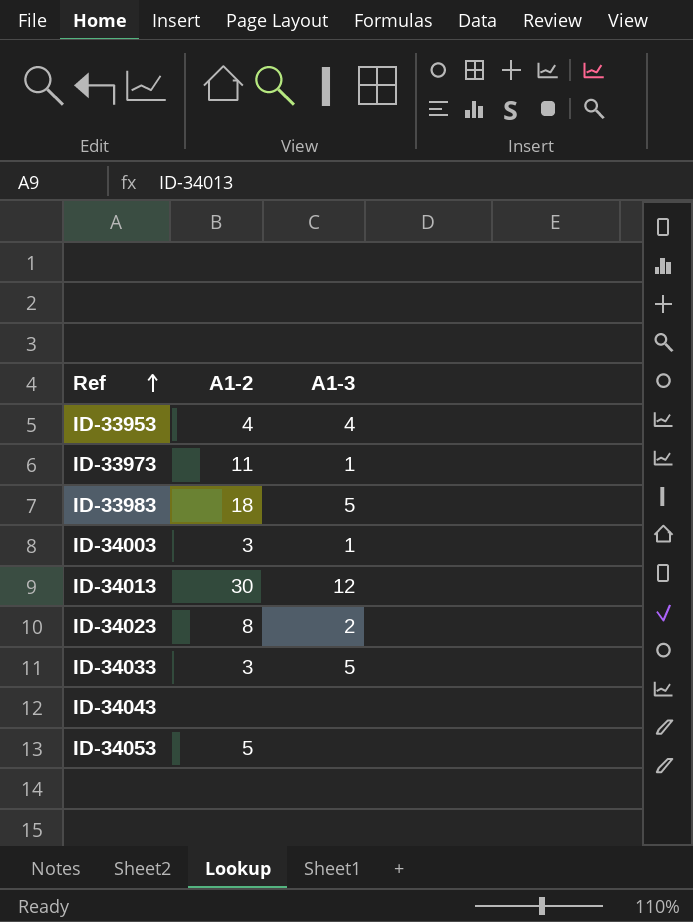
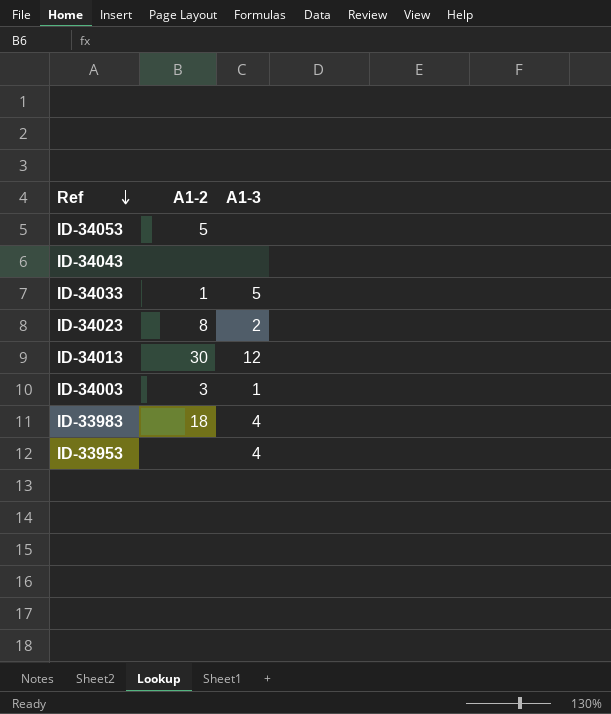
row order: Ref ascending -> Ref descending
row ID-33973: 11 | 1 -> none
ID-34033 | A1-2: 3 -> 1
ID-33983 | A1-3: 5 -> 4
ID-33953 | A1-2: 4 -> none

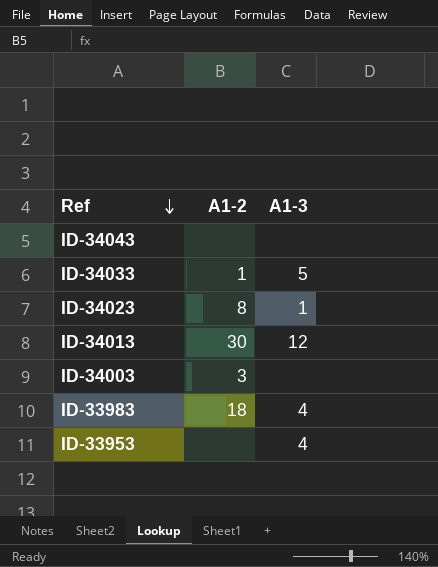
row ID-34053: 5 | none -> none
ID-34023 | A1-3: 2 -> 1
ID-34003 | A1-3: 1 -> none

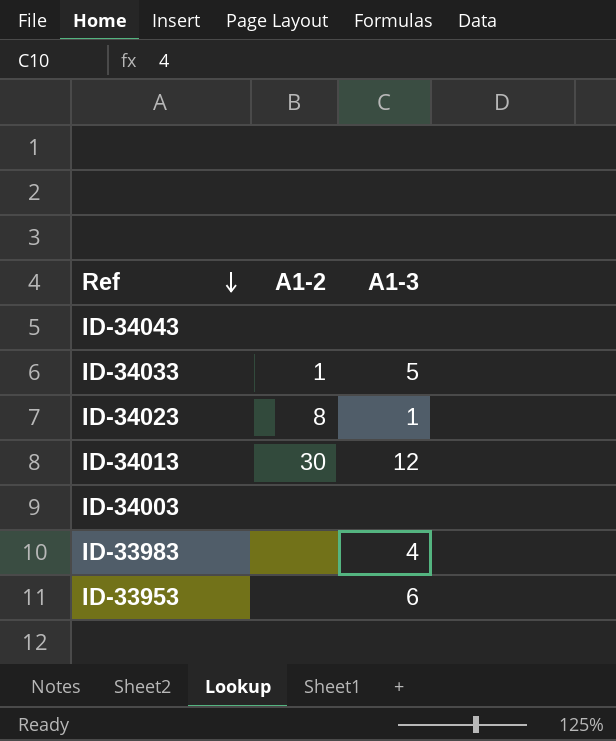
ID-34003 | A1-2: 3 -> none
ID-33983 | A1-2: 18 -> none
ID-33953 | A1-3: 4 -> 6

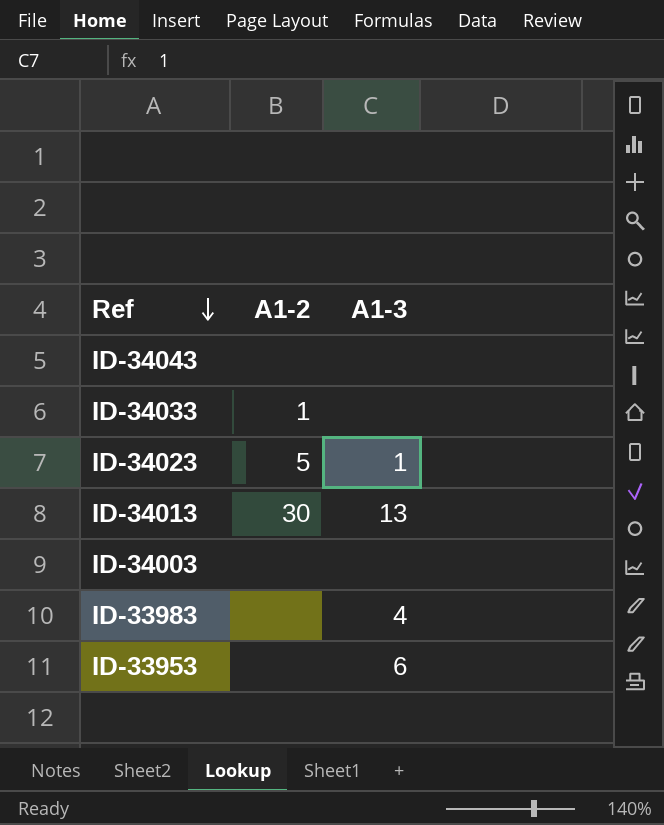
ID-34033 | A1-3: 5 -> none
ID-34023 | A1-2: 8 -> 5
ID-34013 | A1-3: 12 -> 13

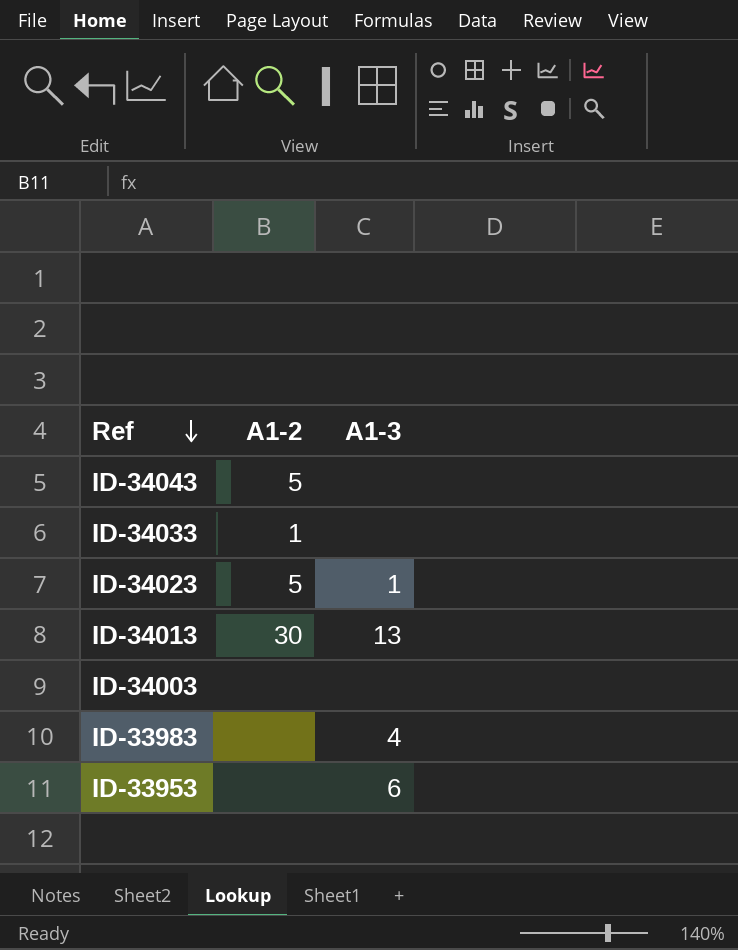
ID-34043 | A1-2: none -> 5

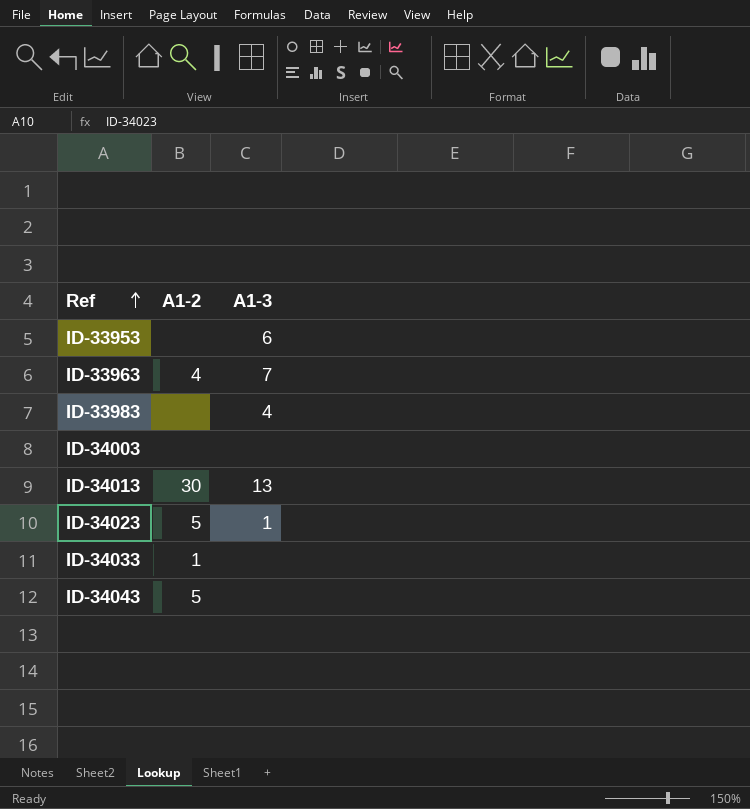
row order: Ref descending -> Ref ascending
row ID-33963: none -> 4 | 7

